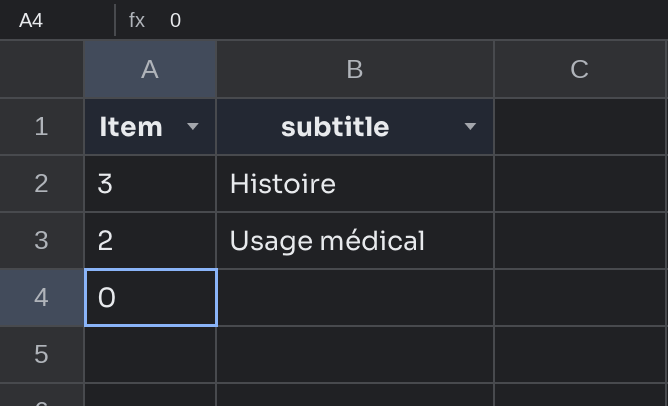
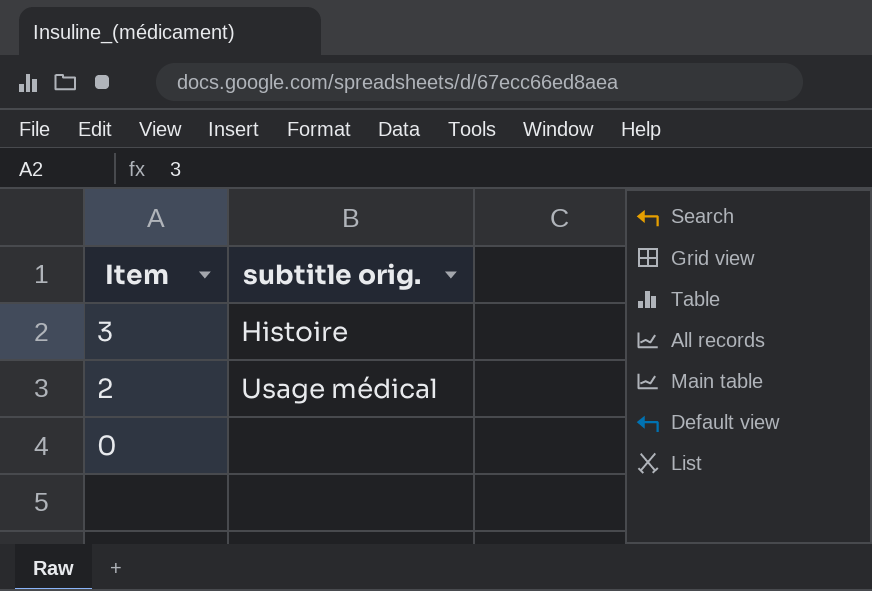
column name: subtitle -> subtitle orig.

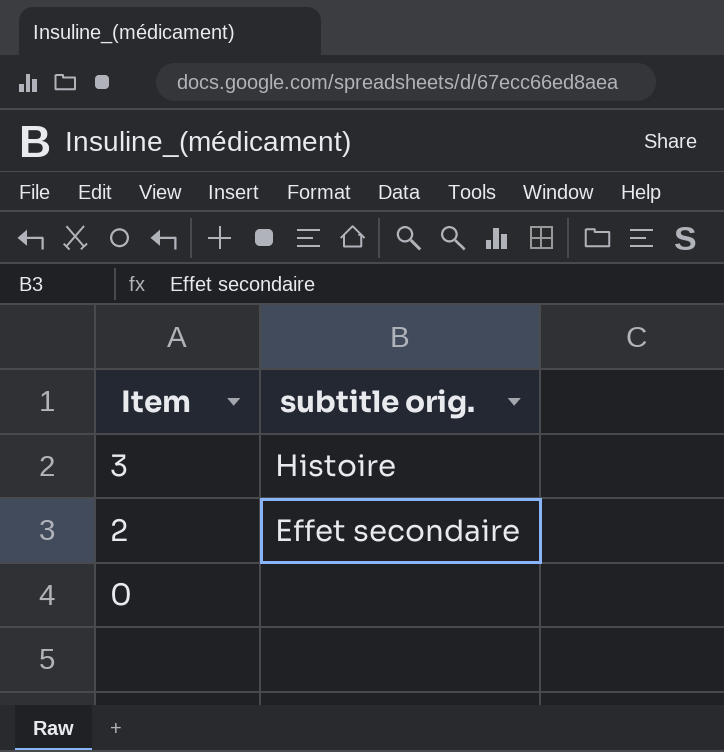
2 | subtitle orig.: Usage médical -> Effet secondaire

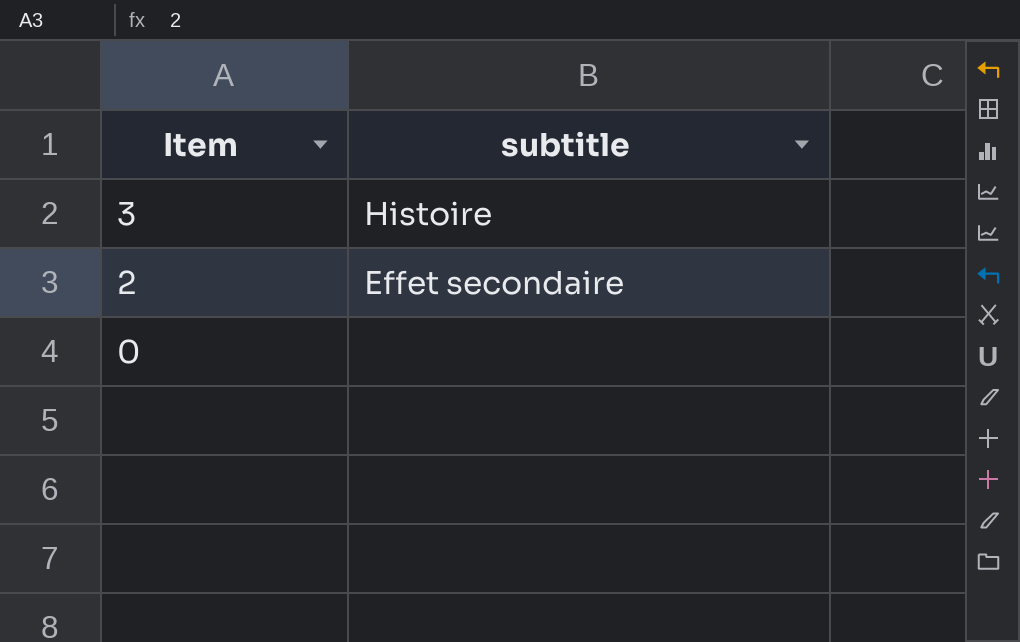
column name: subtitle orig. -> subtitle

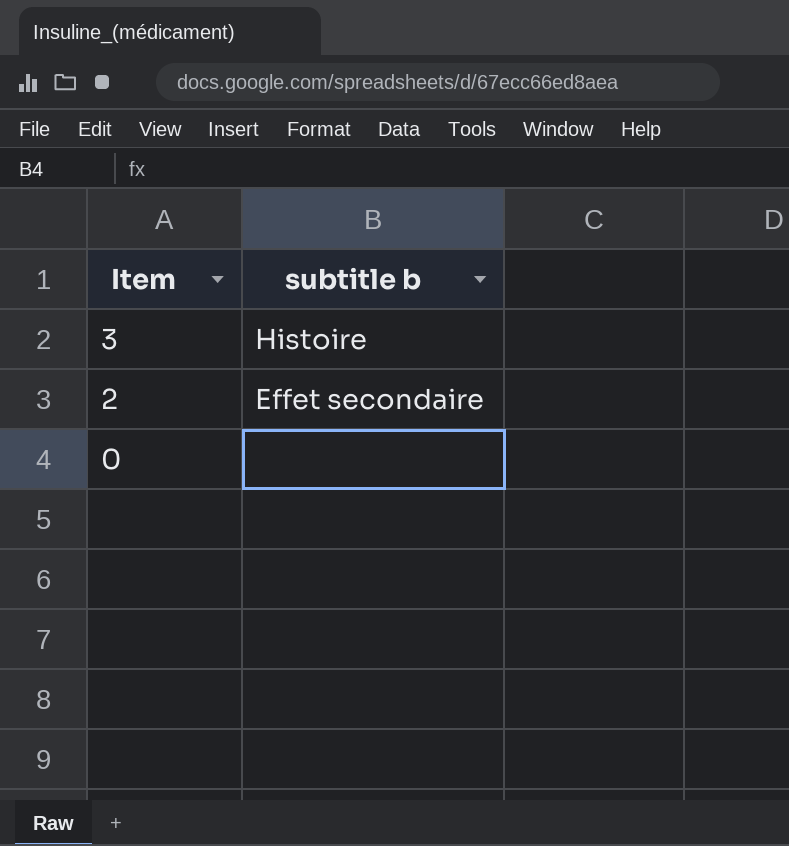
column name: subtitle -> subtitle b

